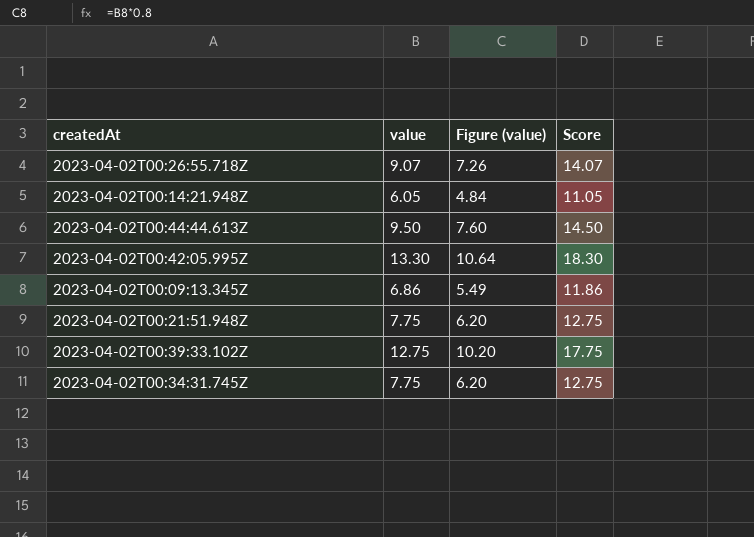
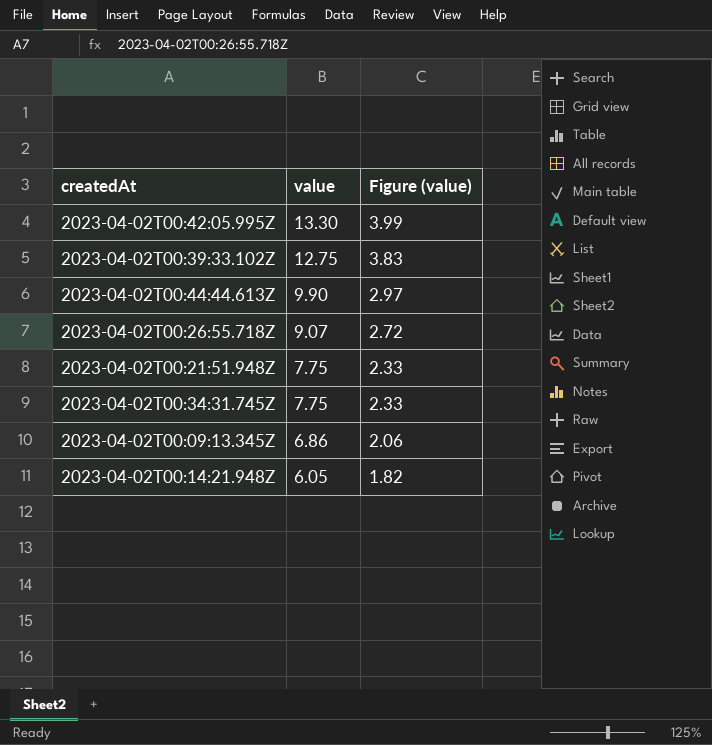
row order: none -> value descending
column Score | formula: [value] + 5 -> none
column Figure (value) | formula: [value] * 0.8 -> [value] * 0.3
2023-04-02T00:44:44.613Z | value: 9.50 -> 9.90

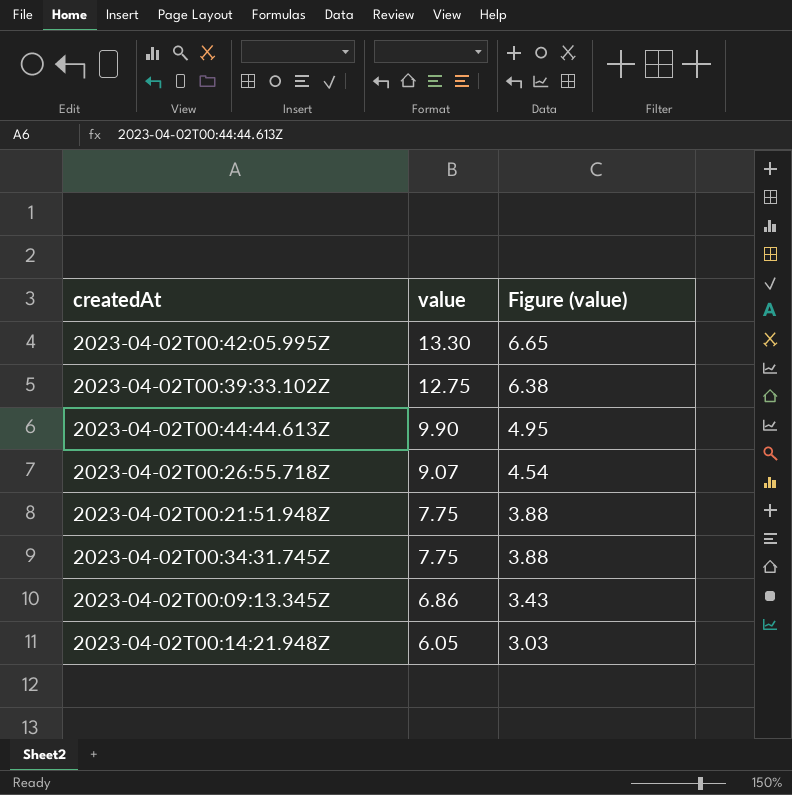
column Figure (value) | formula: [value] * 0.3 -> [value] * 0.5

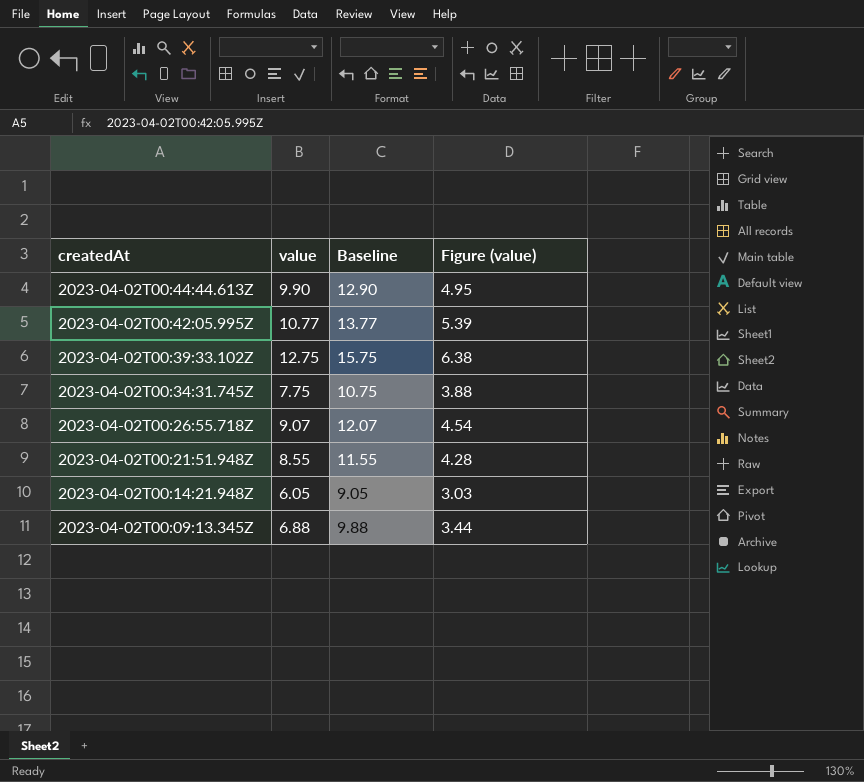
row order: value descending -> createdAt descending
column Baseline | formula: none -> [value] + 3
2023-04-02T00:42:05.995Z | value: 13.30 -> 10.77
2023-04-02T00:42:05.995Z | Figure (value): 6.65 -> 5.39
2023-04-02T00:21:51.948Z | value: 7.75 -> 8.55
2023-04-02T00:21:51.948Z | Figure (value): 3.88 -> 4.28
2023-04-02T00:09:13.345Z | value: 6.86 -> 6.88
2023-04-02T00:09:13.345Z | Figure (value): 3.43 -> 3.44

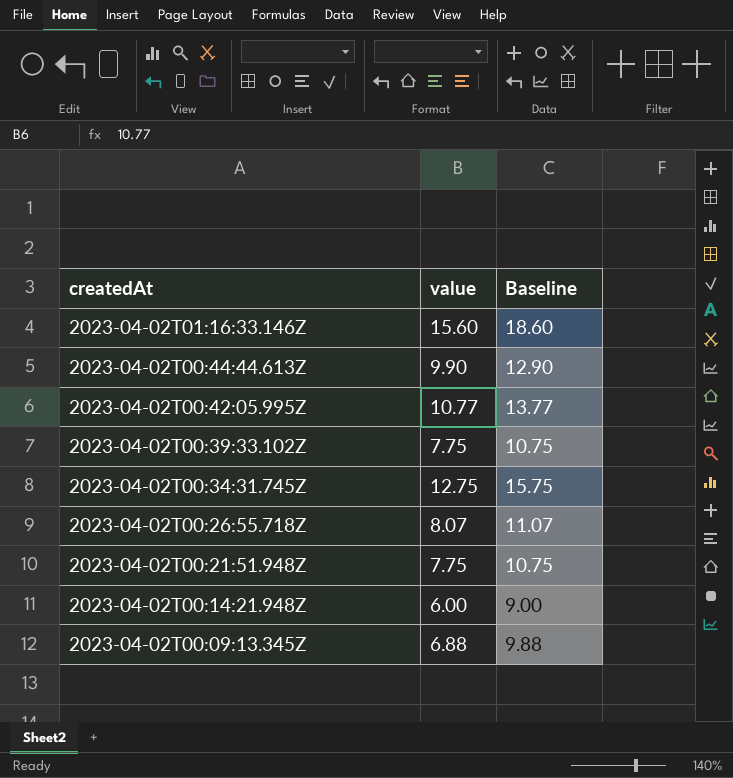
column Figure (value) | formula: [value] * 0.5 -> none
row 2023-04-02T01:16:33.146Z: none -> 15.60 | 18.60
2023-04-02T00:39:33.102Z | value: 12.75 -> 7.75
2023-04-02T00:39:33.102Z | Baseline: 15.75 -> 10.75
2023-04-02T00:34:31.745Z | value: 7.75 -> 12.75
2023-04-02T00:34:31.745Z | Baseline: 10.75 -> 15.75
2023-04-02T00:26:55.718Z | value: 9.07 -> 8.07
2023-04-02T00:26:55.718Z | Baseline: 12.07 -> 11.07
2023-04-02T00:21:51.948Z | value: 8.55 -> 7.75
2023-04-02T00:21:51.948Z | Baseline: 11.55 -> 10.75
2023-04-02T00:14:21.948Z | value: 6.05 -> 6.00
2023-04-02T00:14:21.948Z | Baseline: 9.05 -> 9.00

